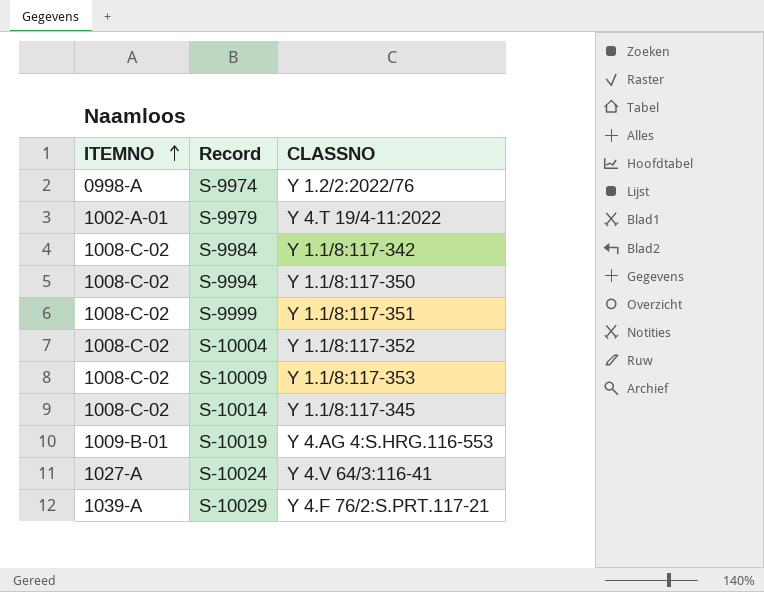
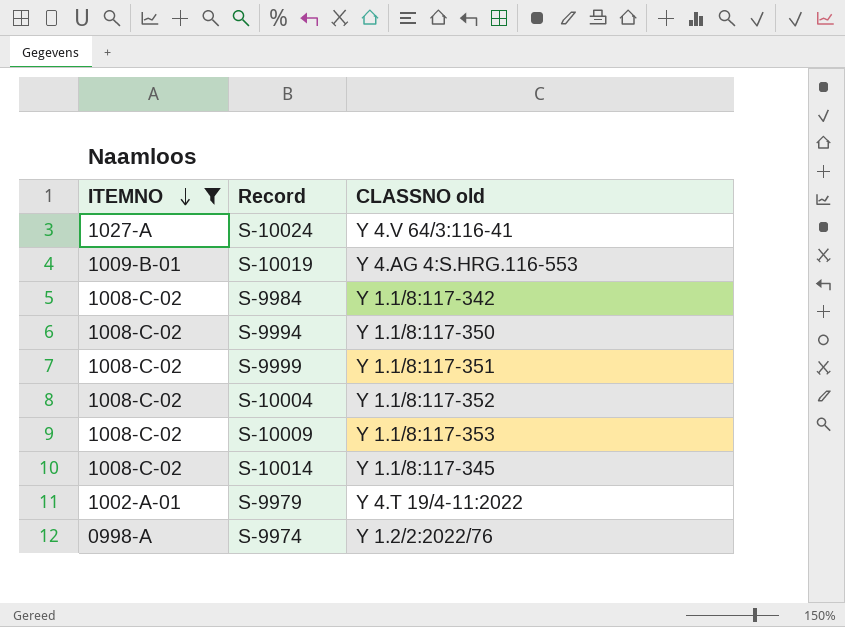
filter: none -> ITEMNO != 1039-A
row order: ITEMNO ascending -> ITEMNO descending
column name: CLASSNO -> CLASSNO old

